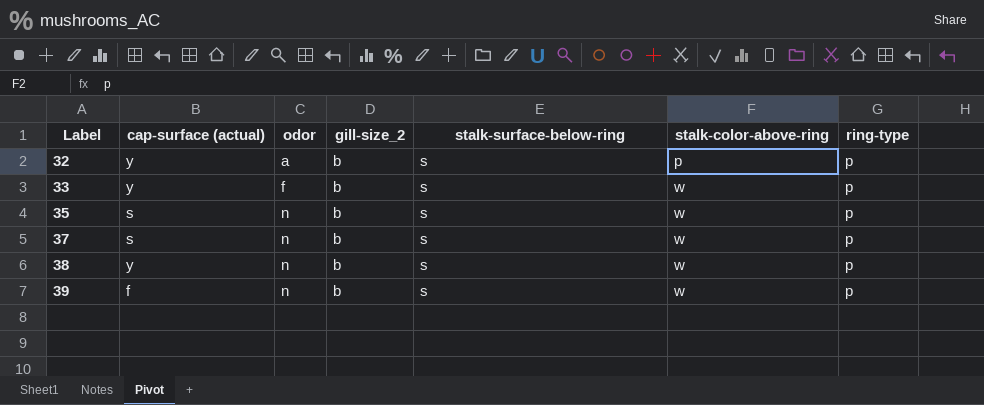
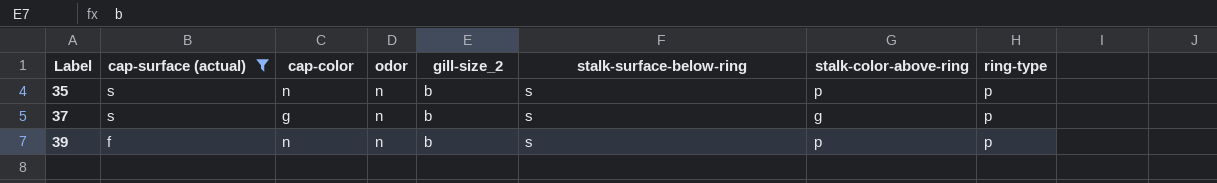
filter: none -> cap-surface (actual) != y
column cap-color | position: none -> 3
35 | stalk-color-above-ring: w -> p
37 | stalk-color-above-ring: w -> g
39 | stalk-color-above-ring: w -> p

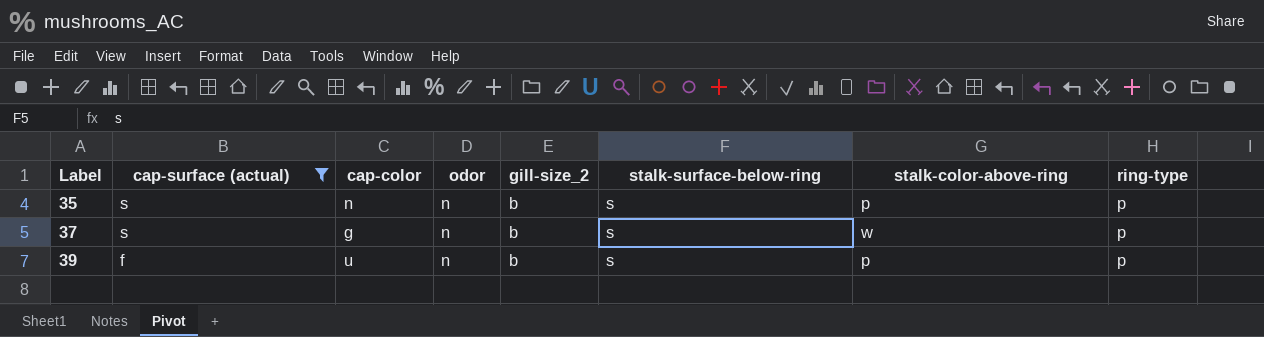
37 | stalk-color-above-ring: g -> w
39 | cap-color: n -> u

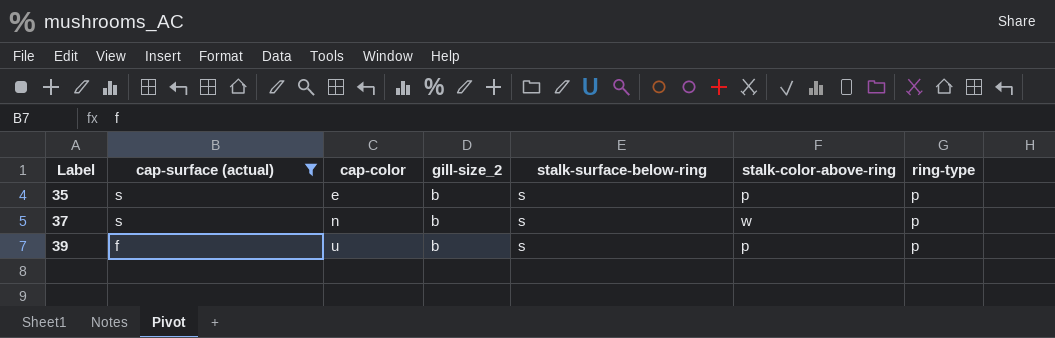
column odor | position: 4 -> none
35 | cap-color: n -> e
37 | cap-color: g -> n

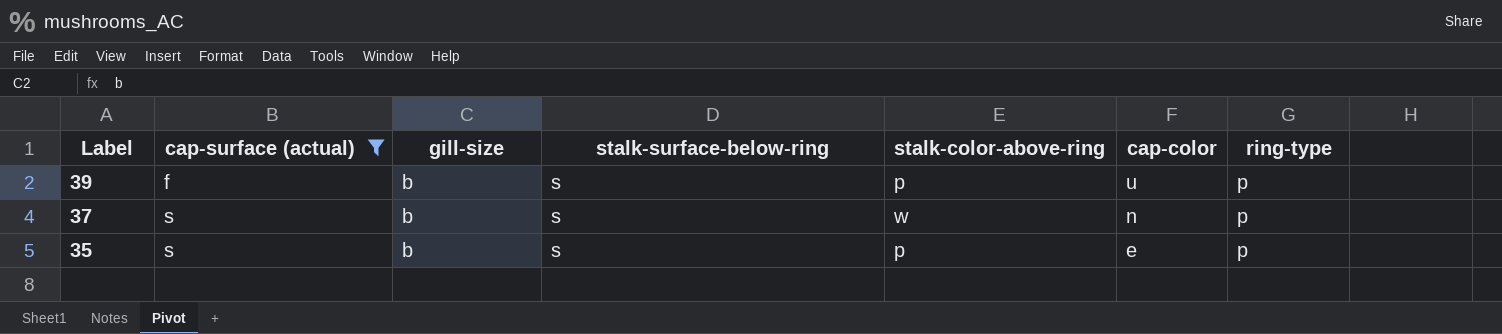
row order: Label ascending -> Label descending
column name: gill-size_2 -> gill-size
column cap-color | position: 3 -> 6

